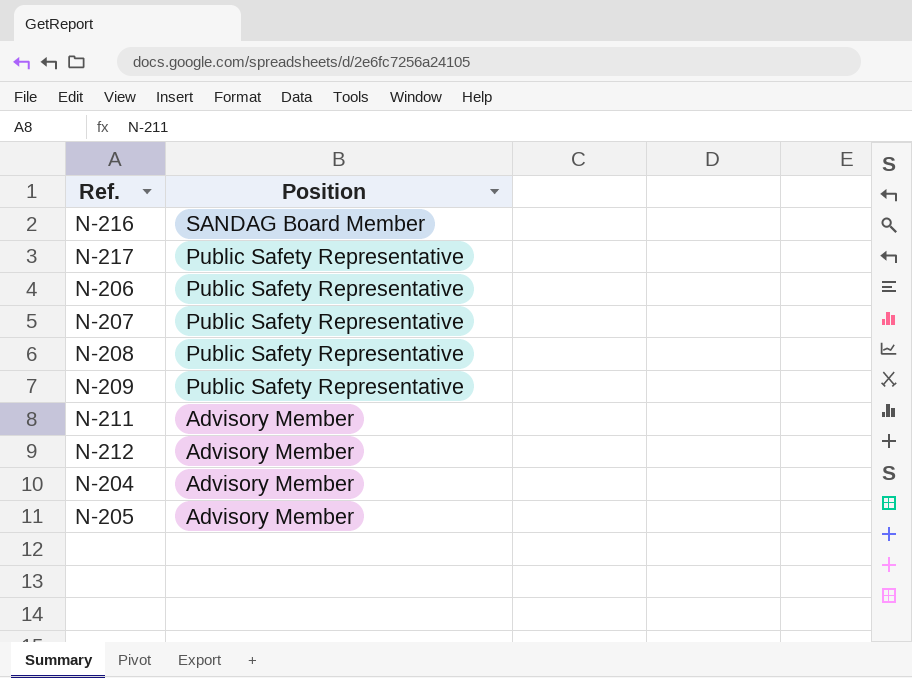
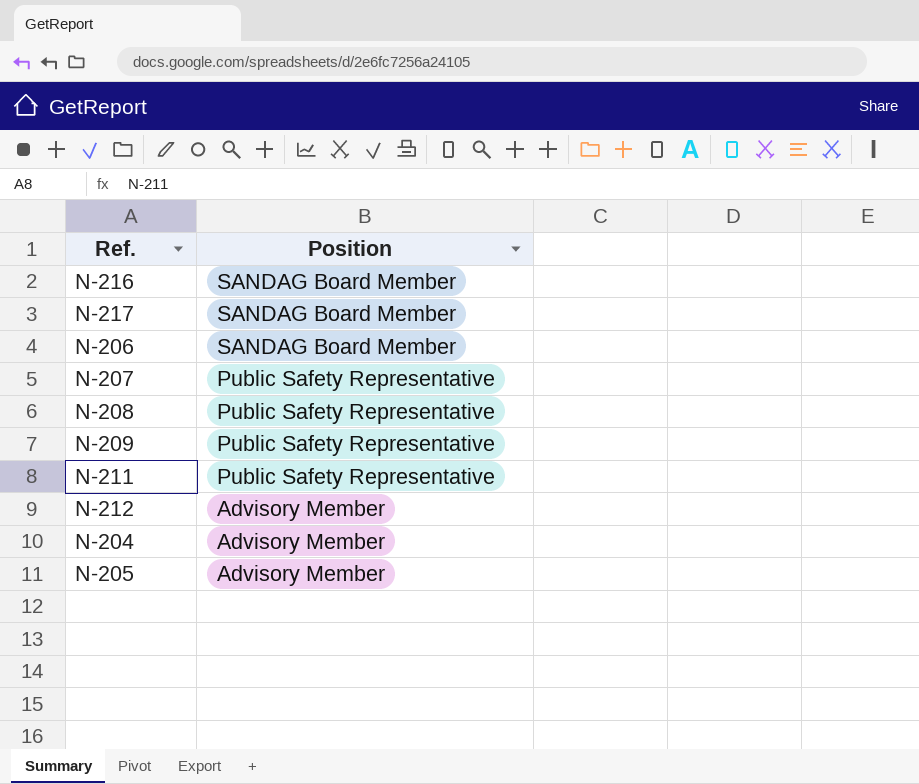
N-217 | Position: Public Safety Representative -> SANDAG Board Member
N-206 | Position: Public Safety Representative -> SANDAG Board Member
N-211 | Position: Advisory Member -> Public Safety Representative

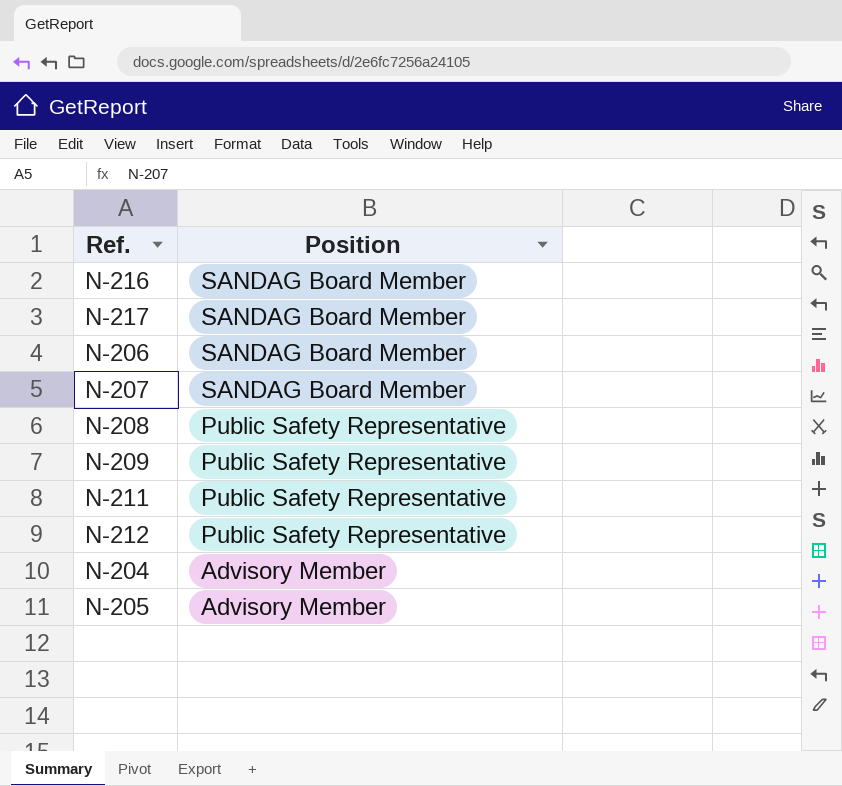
N-207 | Position: Public Safety Representative -> SANDAG Board Member
N-212 | Position: Advisory Member -> Public Safety Representative

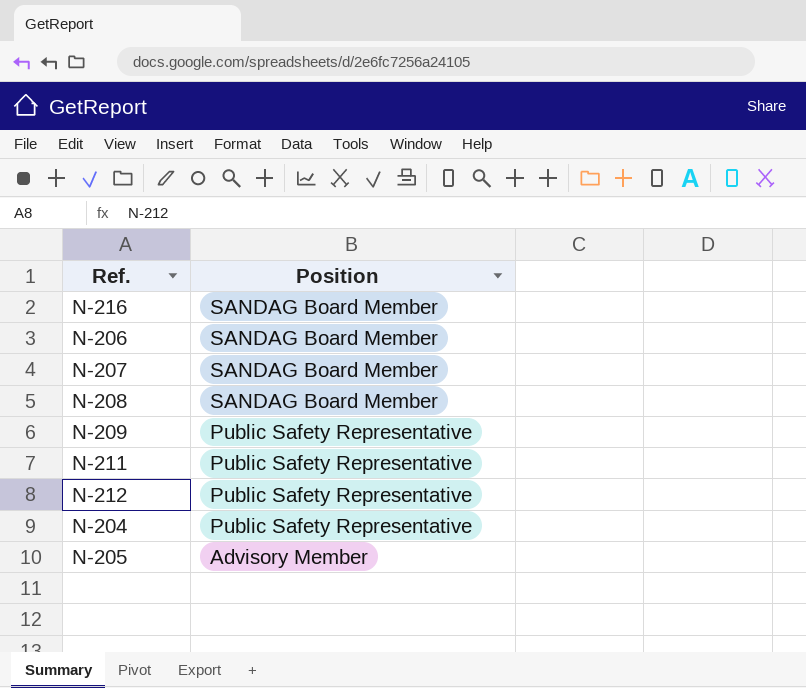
row N-217: SANDAG Board Member -> none
N-208 | Position: Public Safety Representative -> SANDAG Board Member
N-204 | Position: Advisory Member -> Public Safety Representative

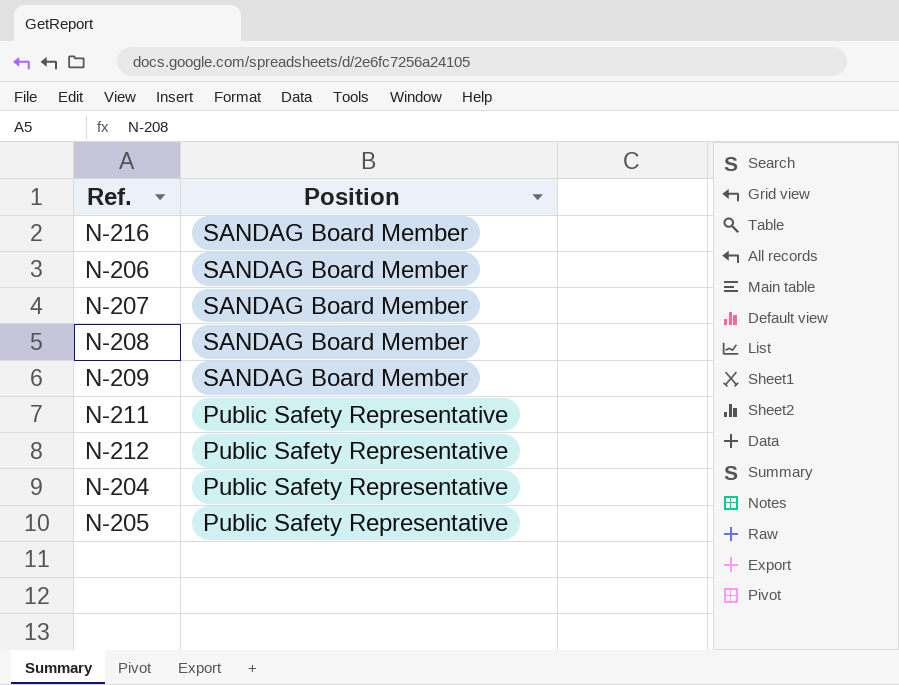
N-209 | Position: Public Safety Representative -> SANDAG Board Member
N-205 | Position: Advisory Member -> Public Safety Representative

